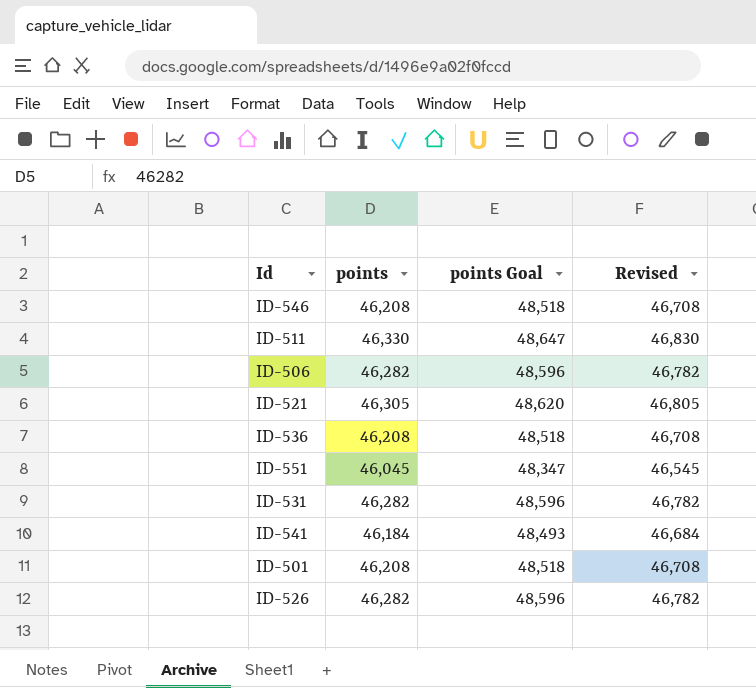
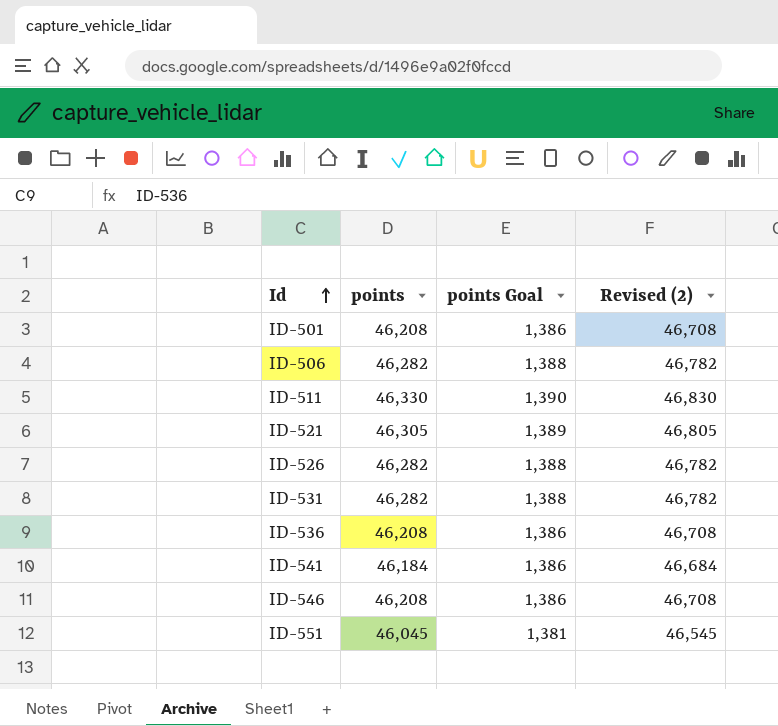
row order: none -> Id ascending
column points Goal | formula: [points] * 1.05 -> [points] * 0.03
column name: Revised -> Revised (2)

